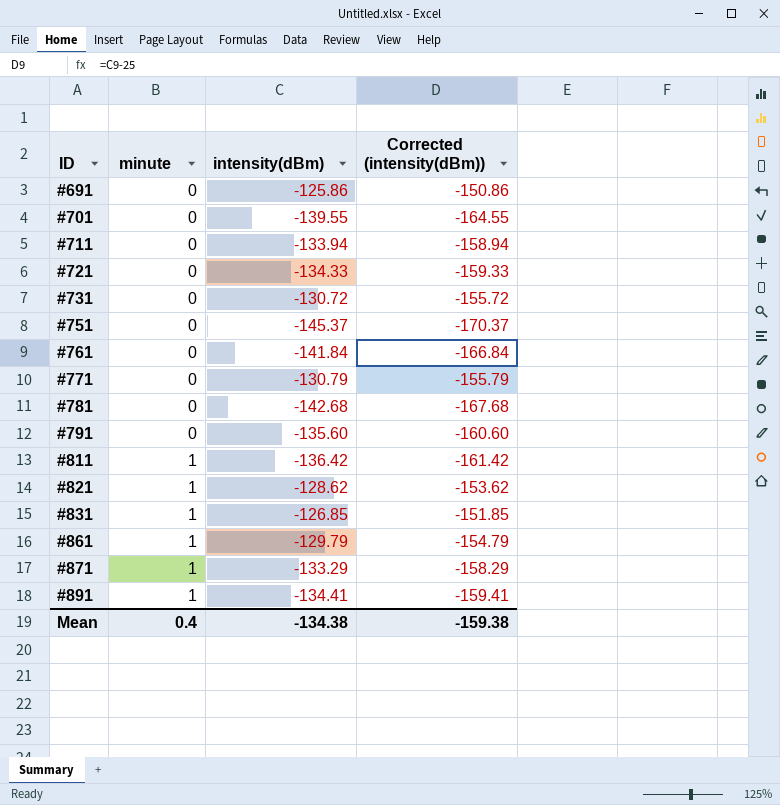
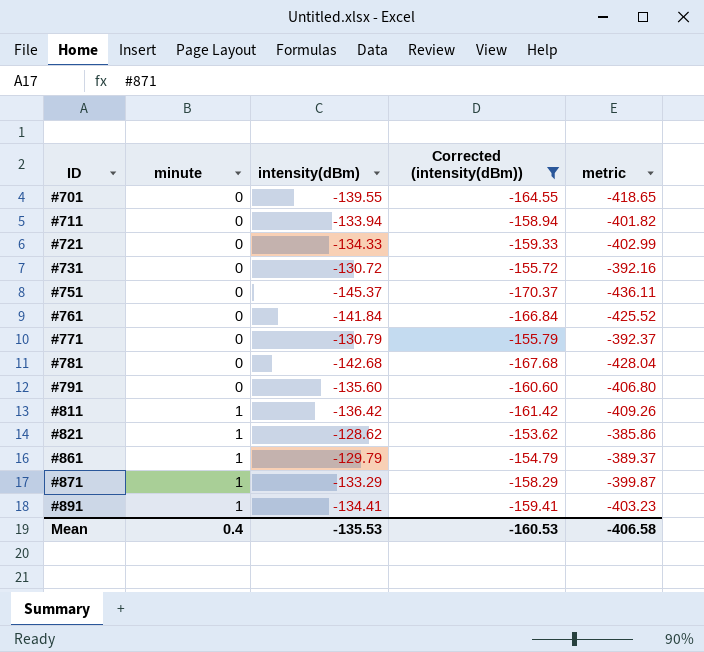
filter: none -> Corrected (intensity(dBm)) <= -153.62
column metric | formula: none -> [intensity(dBm)] * 3
Mean | intensity(dBm): -134.38 -> -135.53
Mean | Corrected (intensity(dBm)): -159.38 -> -160.53

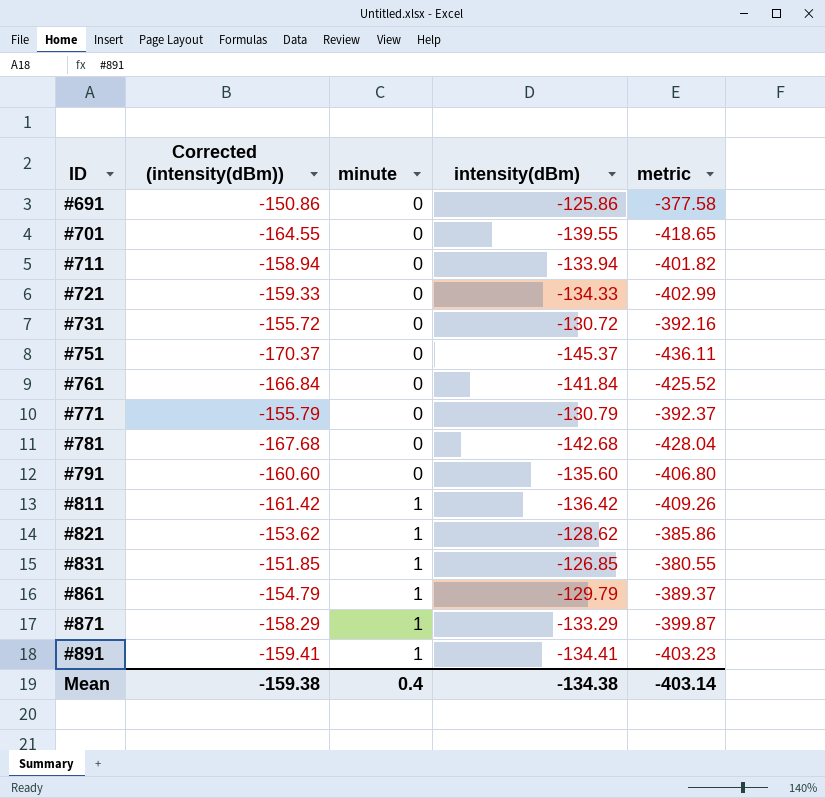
filter: Corrected (intensity(dBm)) <= -153.62 -> none
column Corrected (intensity(dBm)) | position: 4 -> 2
Mean | Corrected (intensity(dBm)): -160.53 -> -159.38
Mean | intensity(dBm): -135.53 -> -134.38
Mean | metric: -406.58 -> -403.14

